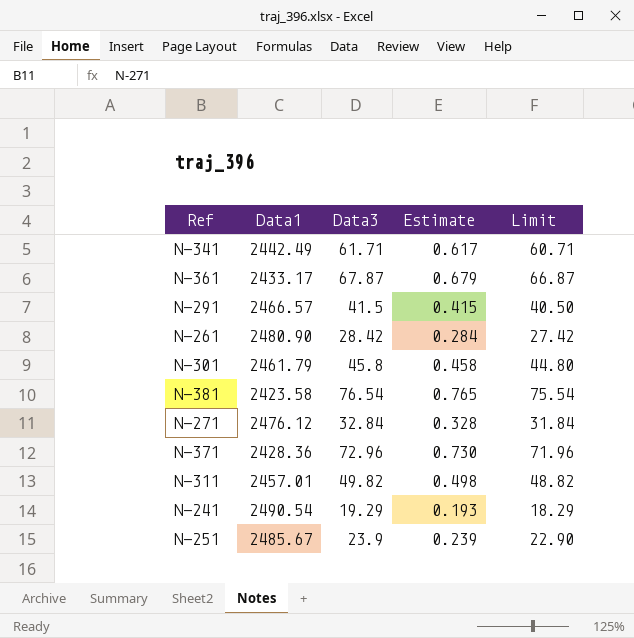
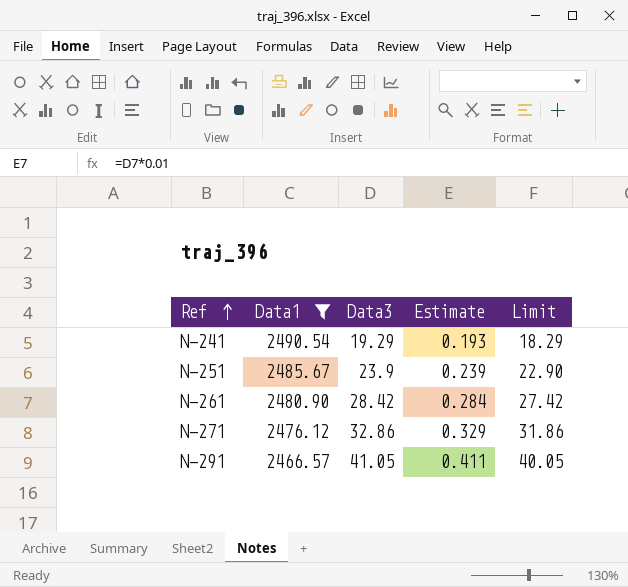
filter: none -> Data1 >= 2466.57
row order: none -> Ref ascending
N-271 | Data3: 32.84 -> 32.86
N-271 | Estimate: 0.328 -> 0.329
N-271 | Limit: 31.84 -> 31.86
N-291 | Data3: 41.5 -> 41.05
N-291 | Estimate: 0.415 -> 0.411
N-291 | Limit: 40.50 -> 40.05

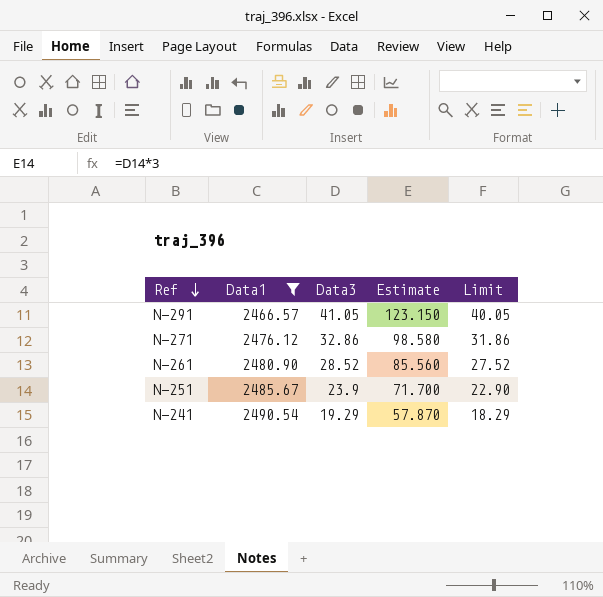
row order: Ref ascending -> Ref descending
column Estimate | formula: [Data3] * 0.01 -> [Data3] * 3
N-261 | Data3: 28.42 -> 28.52
N-261 | Limit: 27.42 -> 27.52

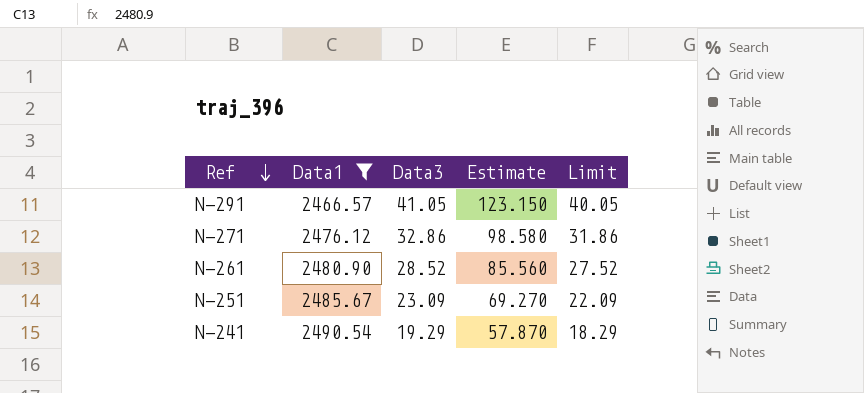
N-251 | Data3: 23.9 -> 23.09
N-251 | Estimate: 71.700 -> 69.270
N-251 | Limit: 22.90 -> 22.09

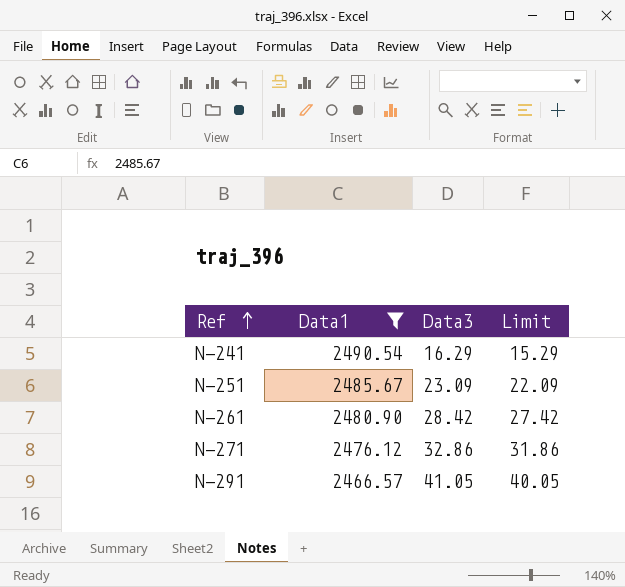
row order: Ref descending -> Ref ascending
column Estimate | formula: [Data3] * 3 -> none
N-241 | Data3: 19.29 -> 16.29
N-241 | Limit: 18.29 -> 15.29
N-261 | Data3: 28.52 -> 28.42
N-261 | Limit: 27.52 -> 27.42

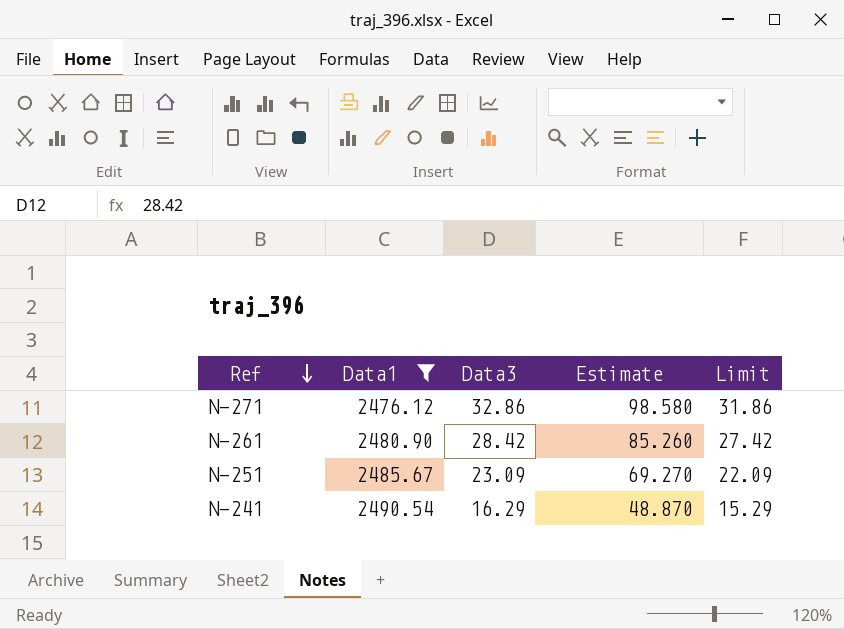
row order: Ref ascending -> Ref descending
column Estimate | formula: none -> [Data3] * 3
row N-291: 2466.57 | 41.05 | 40.05 -> none

